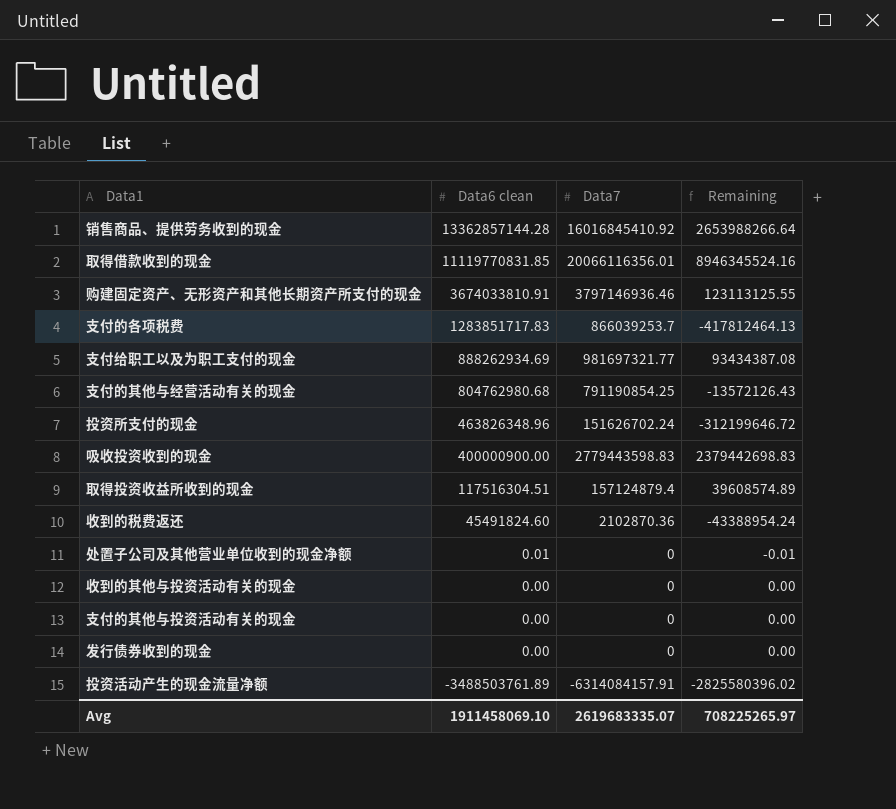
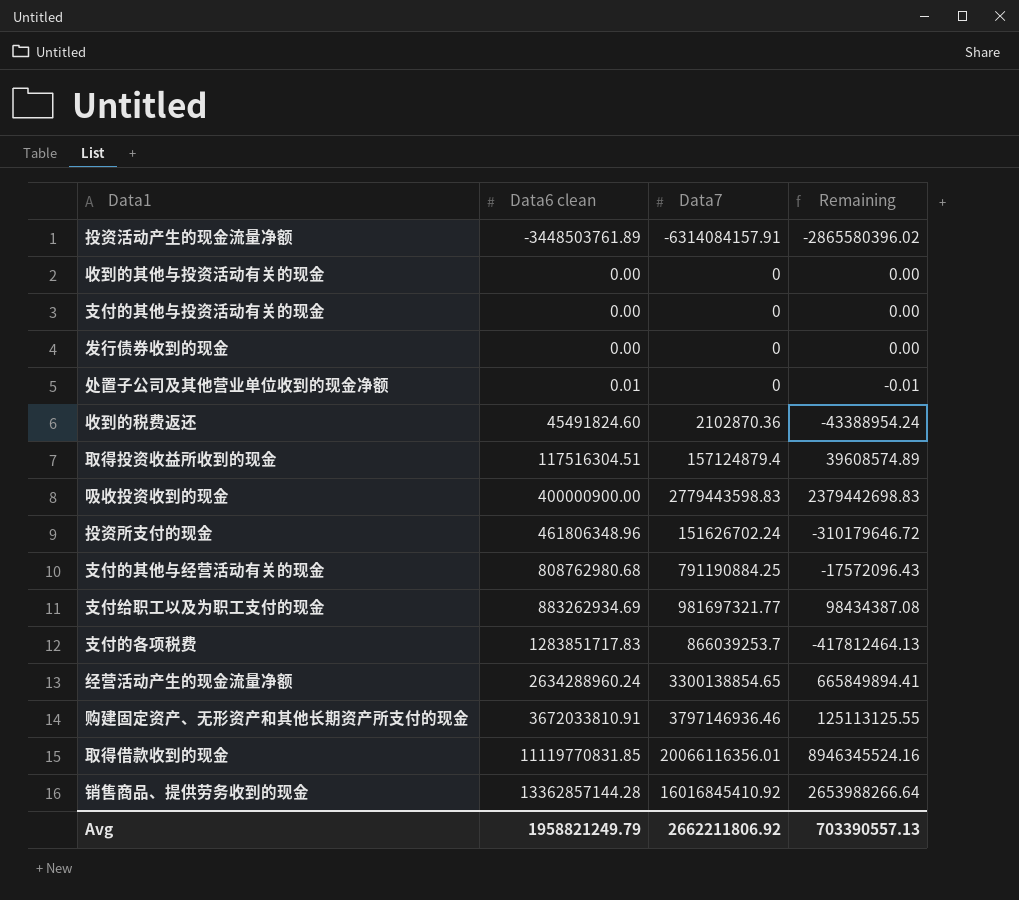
row order: Data6 clean descending -> Data6 clean ascending
投资活动产生的现金流量净额 | Data6 clean: -3488503761.89 -> -3448503761.89
投资活动产生的现金流量净额 | Remaining: -2825580396.02 -> -2865580396.02
投资所支付的现金 | Data6 clean: 463826348.96 -> 461806348.96
投资所支付的现金 | Remaining: -312199646.72 -> -310179646.72
支付的其他与经营活动有关的现金 | Data6 clean: 804762980.68 -> 808762980.68
支付的其他与经营活动有关的现金 | Data7: 791190854.25 -> 791190884.25
支付的其他与经营活动有关的现金 | Remaining: -13572126.43 -> -17572096.43
支付给职工以及为职工支付的现金 | Data6 clean: 888262934.69 -> 883262934.69
支付给职工以及为职工支付的现金 | Remaining: 93434387.08 -> 98434387.08
row 经营活动产生的现金流量净额: none -> 2634288960.24 | 3300138854.65 | 665849894.41
购建固定资产、无形资产和其他长期资产所支付的现金 | Data6 clean: 3674033810.91 -> 3672033810.91
购建固定资产、无形资产和其他长期资产所支付的现金 | Remaining: 123113125.55 -> 125113125.55
Avg | Data6 clean: 1911458069.10 -> 1958821249.79
Avg | Data7: 2619683335.07 -> 2662211806.92
Avg | Remaining: 708225265.97 -> 703390557.13

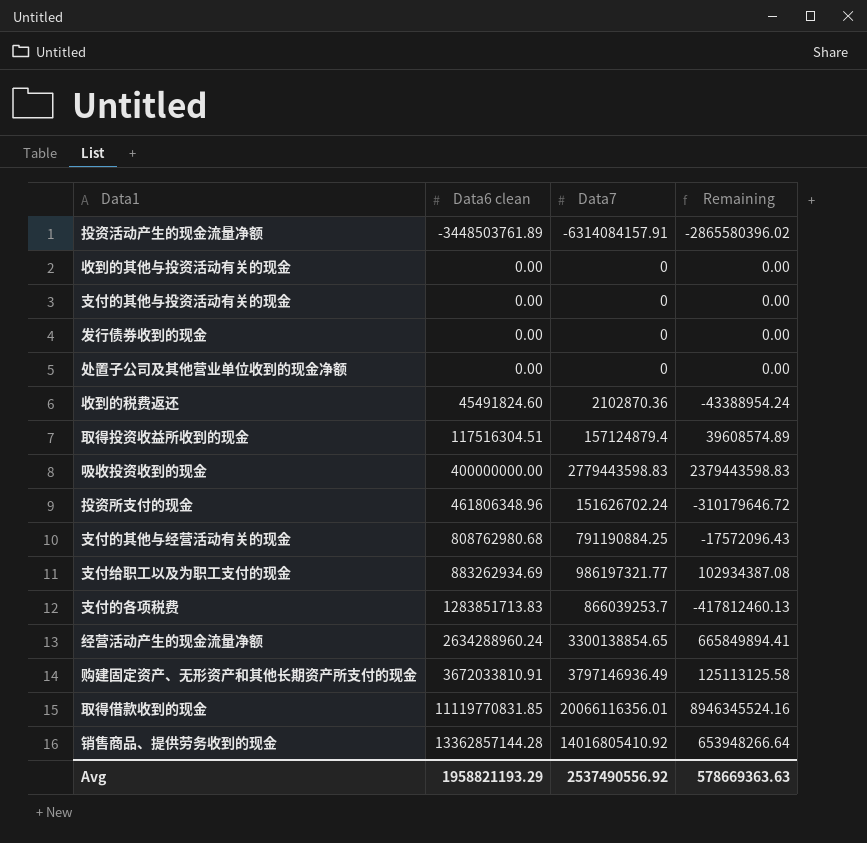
处置子公司及其他营业单位收到的现金净额 | Data6 clean: 0.01 -> 0.00
处置子公司及其他营业单位收到的现金净额 | Remaining: -0.01 -> 0.00
吸收投资收到的现金 | Data6 clean: 400000900.00 -> 400000000.00
吸收投资收到的现金 | Remaining: 2379442698.83 -> 2379443598.83
支付给职工以及为职工支付的现金 | Data7: 981697321.77 -> 986197321.77
支付给职工以及为职工支付的现金 | Remaining: 98434387.08 -> 102934387.08
支付的各项税费 | Data6 clean: 1283851717.83 -> 1283851713.83
支付的各项税费 | Remaining: -417812464.13 -> -417812460.13
购建固定资产、无形资产和其他长期资产所支付的现金 | Data7: 3797146936.46 -> 3797146936.49
购建固定资产、无形资产和其他长期资产所支付的现金 | Remaining: 125113125.55 -> 125113125.58
销售商品、提供劳务收到的现金 | Data7: 16016845410.92 -> 14016805410.92
销售商品、提供劳务收到的现金 | Remaining: 2653988266.64 -> 653948266.64
Avg | Data6 clean: 1958821249.79 -> 1958821193.29
Avg | Data7: 2662211806.92 -> 2537490556.92
Avg | Remaining: 703390557.13 -> 578669363.63

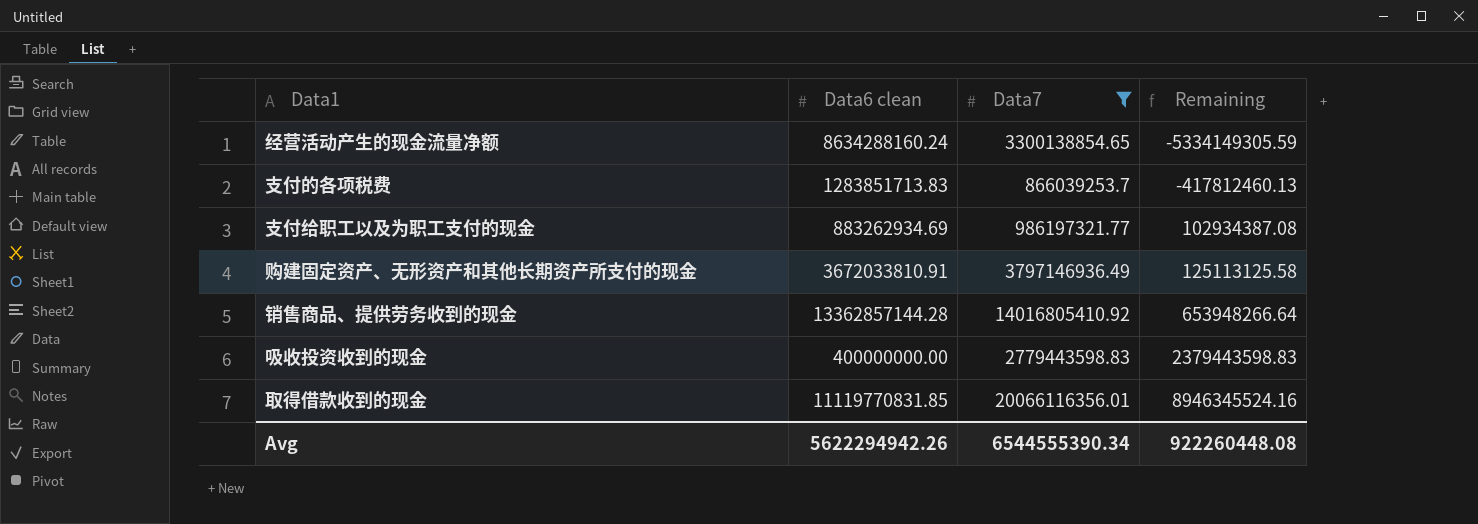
filter: none -> Data7 >= 866039253.7
row order: Data6 clean ascending -> Remaining ascending
经营活动产生的现金流量净额 | Data6 clean: 2634288960.24 -> 8634288160.24
经营活动产生的现金流量净额 | Remaining: 665849894.41 -> -5334149305.59
Avg | Data6 clean: 1958821193.29 -> 5622294942.26
Avg | Data7: 2537490556.92 -> 6544555390.34
Avg | Remaining: 578669363.63 -> 922260448.08

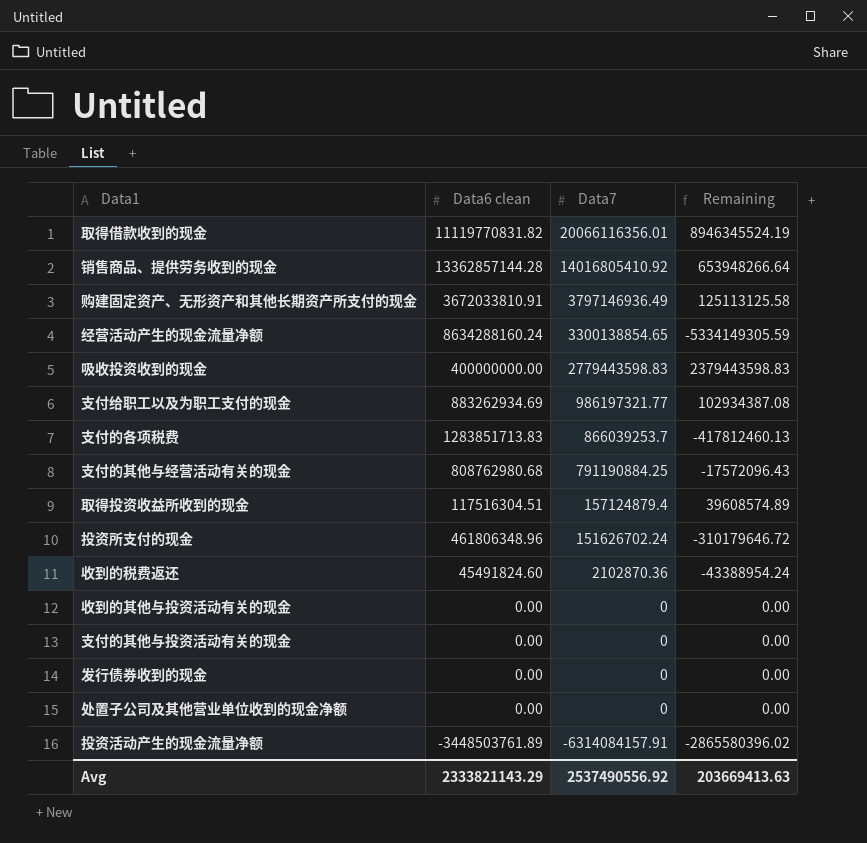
filter: Data7 >= 866039253.7 -> none
row order: Remaining ascending -> Data7 descending
取得借款收到的现金 | Data6 clean: 11119770831.85 -> 11119770831.82
取得借款收到的现金 | Remaining: 8946345524.16 -> 8946345524.19
Avg | Data6 clean: 5622294942.26 -> 2333821143.29
Avg | Data7: 6544555390.34 -> 2537490556.92
Avg | Remaining: 922260448.08 -> 203669413.63

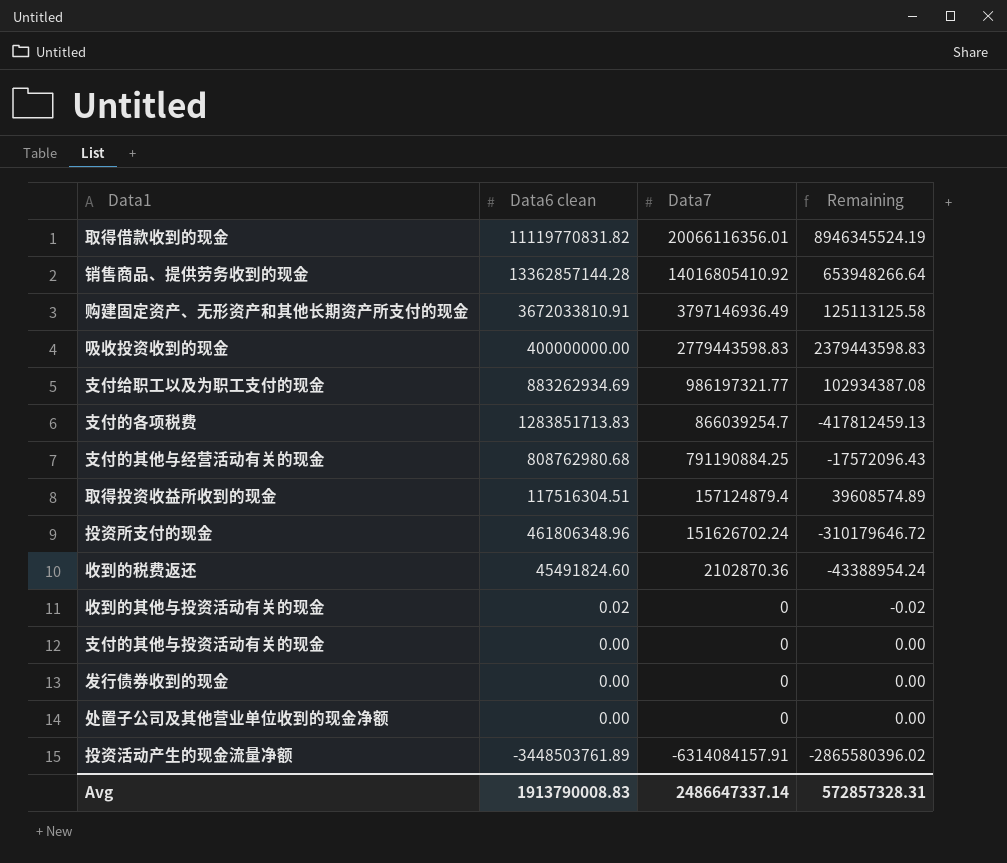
row 经营活动产生的现金流量净额: 8634288160.24 | 3300138854.65 | -5334149305.59 -> none
支付的各项税费 | Data7: 866039253.7 -> 866039254.7
支付的各项税费 | Remaining: -417812460.13 -> -417812459.13
收到的其他与投资活动有关的现金 | Data6 clean: 0.00 -> 0.02
收到的其他与投资活动有关的现金 | Remaining: 0.00 -> -0.02
Avg | Data6 clean: 2333821143.29 -> 1913790008.83
Avg | Data7: 2537490556.92 -> 2486647337.14
Avg | Remaining: 203669413.63 -> 572857328.31

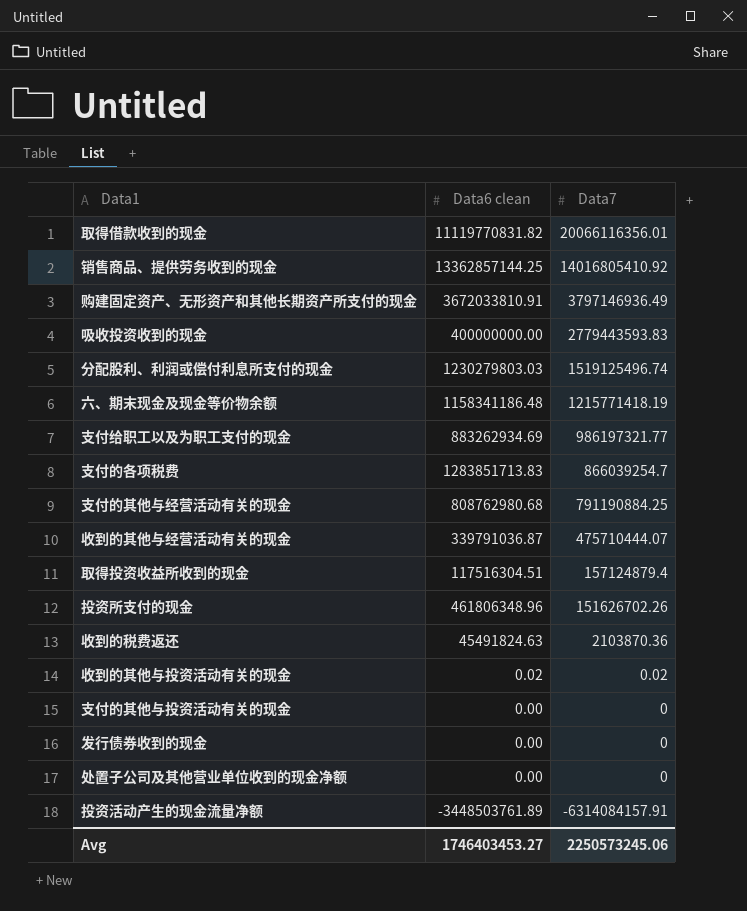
column Remaining | formula: [Data7] - [Data6 clean] -> none
销售商品、提供劳务收到的现金 | Data6 clean: 13362857144.28 -> 13362857144.25
吸收投资收到的现金 | Data7: 2779443598.83 -> 2779443593.83
row 分配股利、利润或偿付利息所支付的现金: none -> 1230279803.03 | 1519125496.74
row 六、期末现金及现金等价物余额: none -> 1158341186.48 | 1215771418.19
row 收到的其他与经营活动有关的现金: none -> 339791036.87 | 475710444.07
投资所支付的现金 | Data7: 151626702.24 -> 151626702.26
收到的税费返还 | Data6 clean: 45491824.60 -> 45491824.63
收到的税费返还 | Data7: 2102870.36 -> 2103870.36
收到的其他与投资活动有关的现金 | Data7: 0 -> 0.02
Avg | Data6 clean: 1913790008.83 -> 1746403453.27
Avg | Data7: 2486647337.14 -> 2250573245.06

